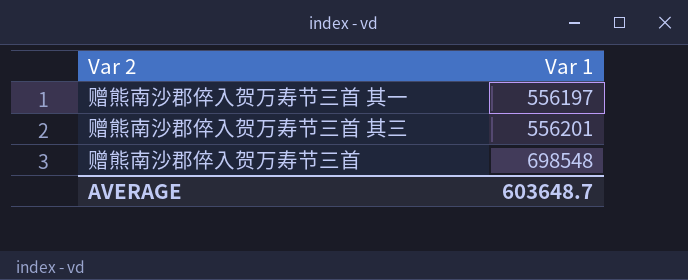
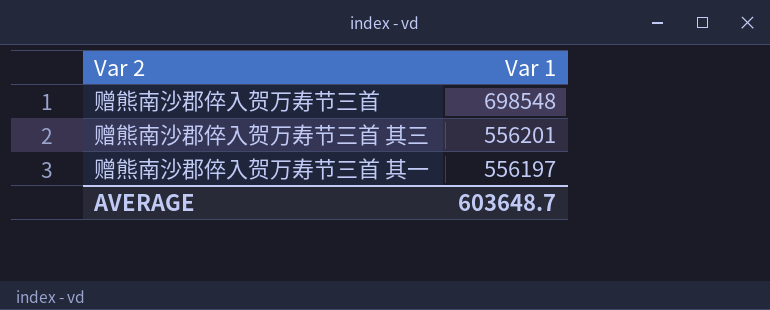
row order: Var 1 ascending -> Var 1 descending

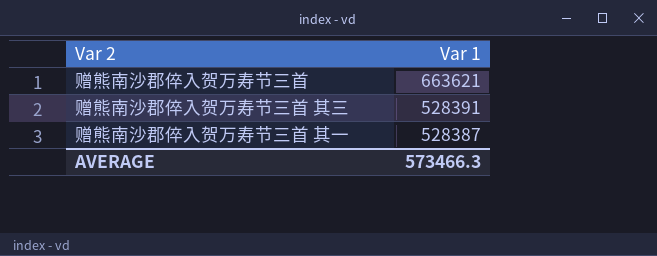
赠熊南沙郡倅入贺万寿节三首 | Var 1: 698548 -> 663621
赠熊南沙郡倅入贺万寿节三首 其三 | Var 1: 556201 -> 528391
赠熊南沙郡倅入贺万寿节三首 其一 | Var 1: 556197 -> 528387
AVERAGE | Var 1: 603648.7 -> 573466.3

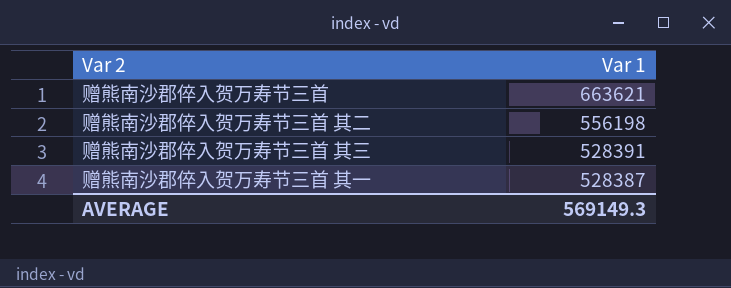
row 赠熊南沙郡倅入贺万寿节三首 其二: none -> 556198
AVERAGE | Var 1: 573466.3 -> 569149.3

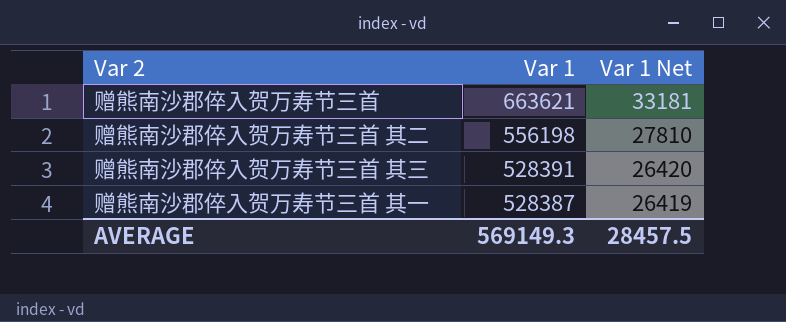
column Var 1 Net | formula: none -> [Var 1] * 0.05

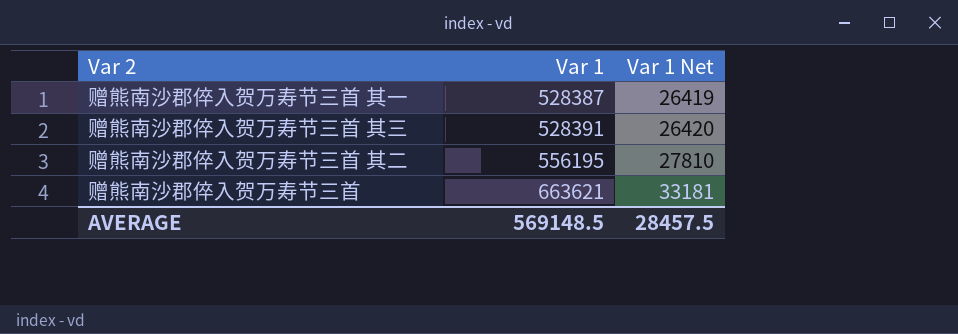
row order: Var 1 descending -> Var 1 ascending
赠熊南沙郡倅入贺万寿节三首 其二 | Var 1: 556198 -> 556195
AVERAGE | Var 1: 569149.3 -> 569148.5

